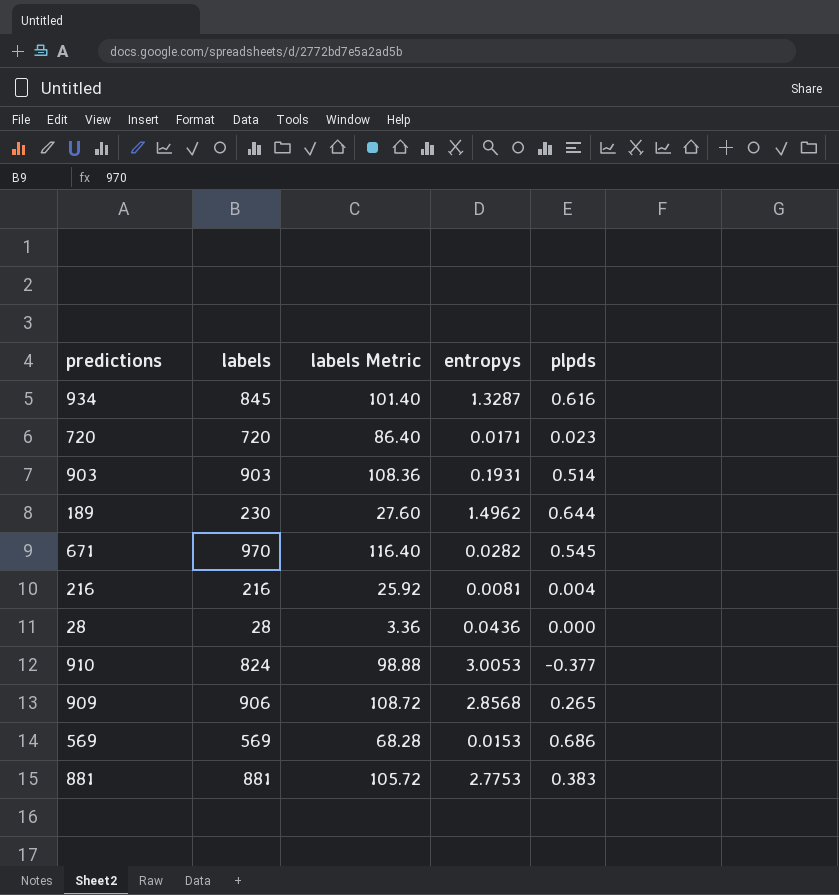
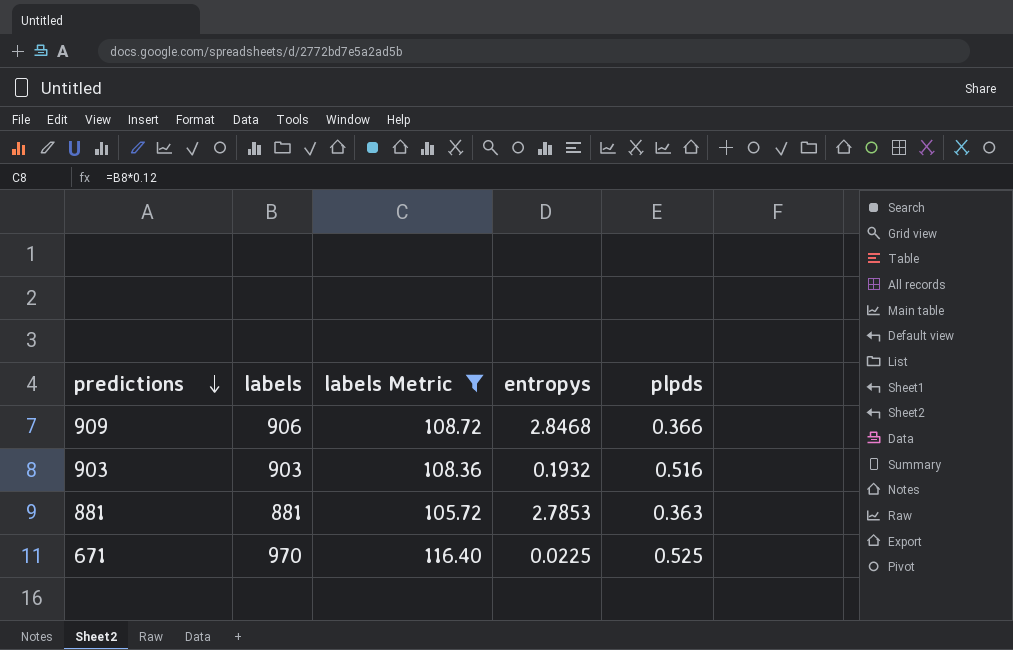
filter: none -> labels Metric >= 105.72
row order: none -> predictions descending
909 | entropys: 2.8568 -> 2.8468
909 | plpds: 0.265 -> 0.366
903 | entropys: 0.1931 -> 0.1932
903 | plpds: 0.514 -> 0.516
881 | entropys: 2.7753 -> 2.7853
881 | plpds: 0.383 -> 0.363
671 | entropys: 0.0282 -> 0.0225
671 | plpds: 0.545 -> 0.525

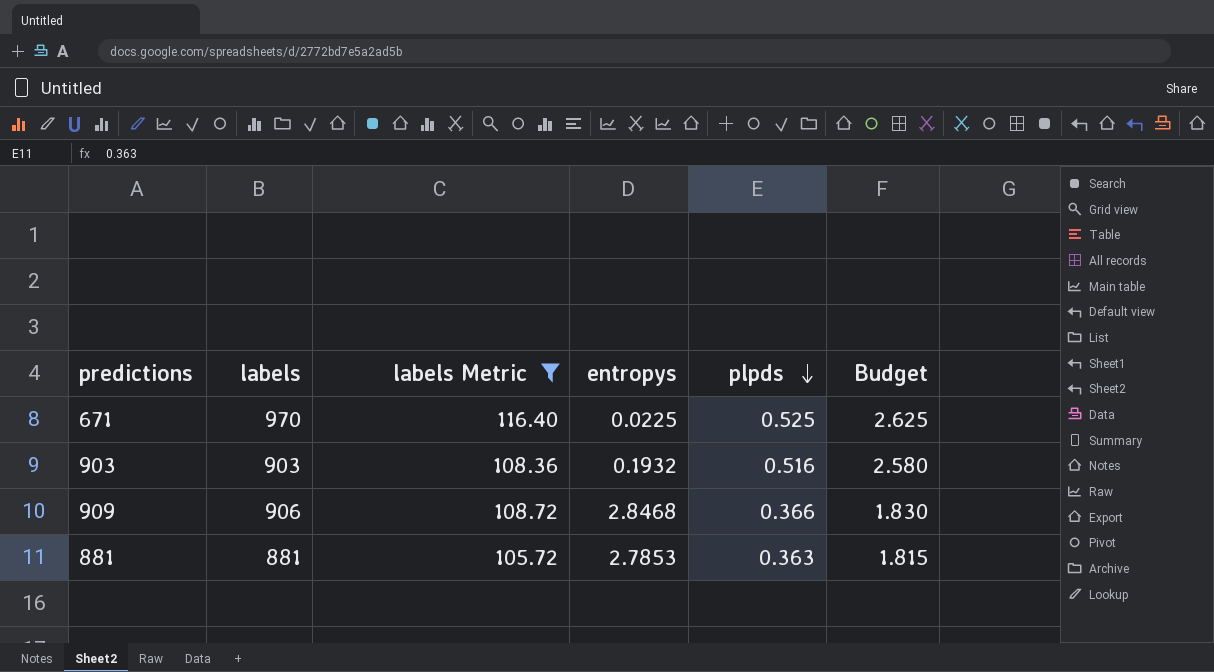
row order: predictions descending -> plpds descending
column Budget | formula: none -> [plpds] * 5

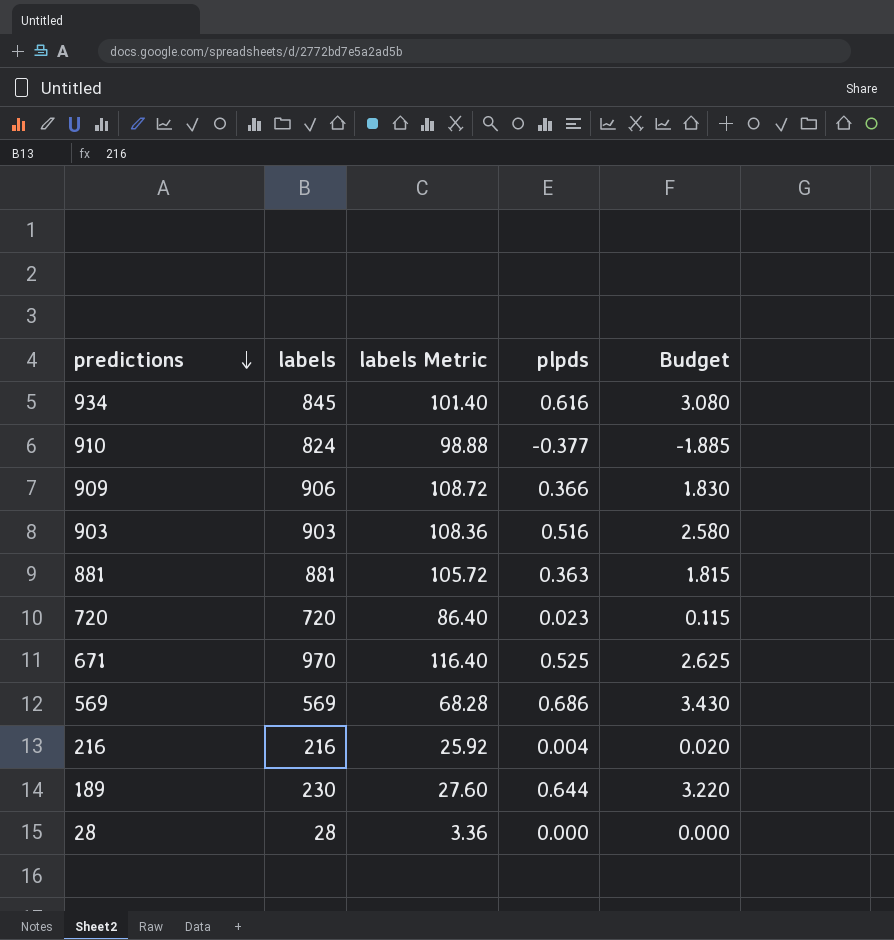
filter: labels Metric >= 105.72 -> none
row order: plpds descending -> predictions descending
column entropys | position: 4 -> none

